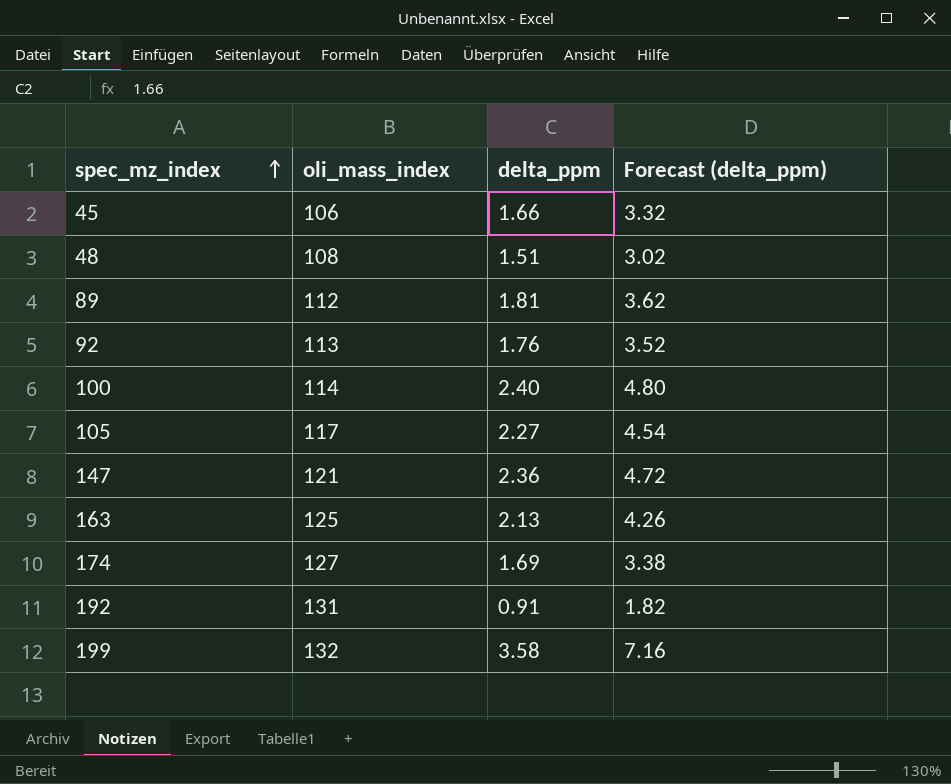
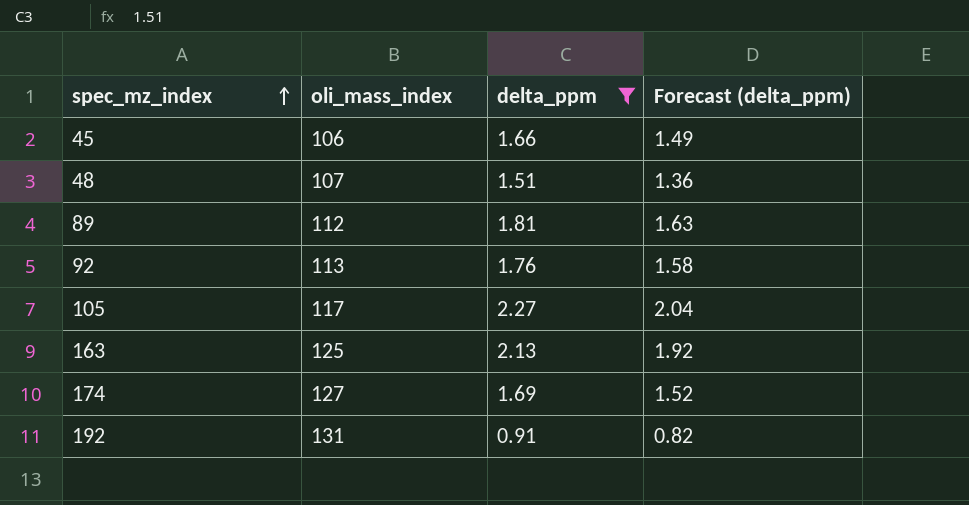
filter: none -> delta_ppm <= 2.27
column Forecast (delta_ppm) | formula: [delta_ppm] * 2 -> [delta_ppm] * 0.9
48 | oli_mass_index: 108 -> 107

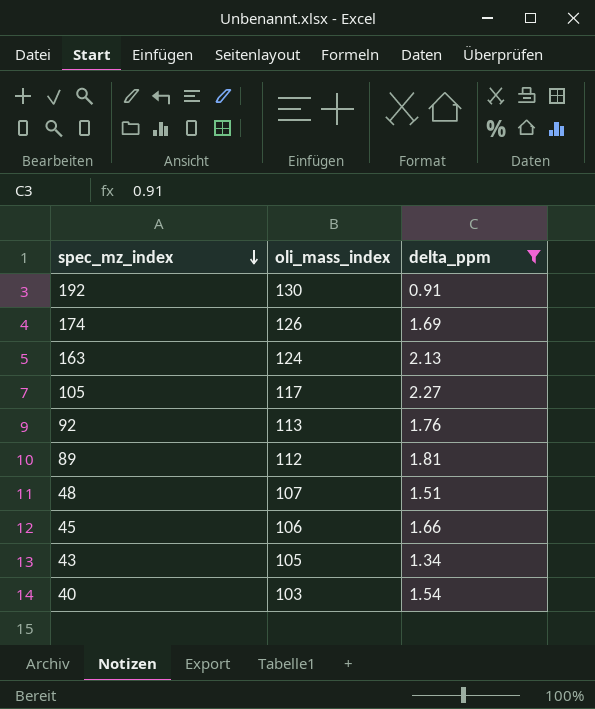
row order: spec_mz_index ascending -> spec_mz_index descending
column Forecast (delta_ppm) | formula: [delta_ppm] * 0.9 -> none
192 | oli_mass_index: 131 -> 130
174 | oli_mass_index: 127 -> 126
163 | oli_mass_index: 125 -> 124
row 43: none -> 105 | 1.34
row 40: none -> 103 | 1.54

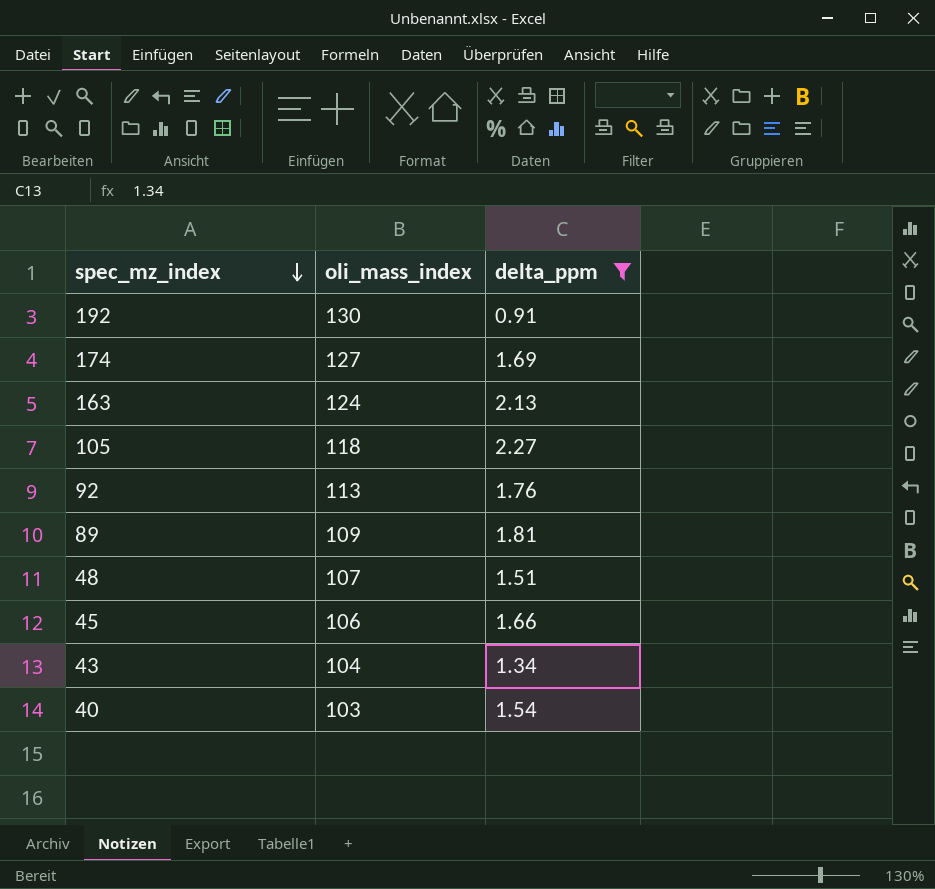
174 | oli_mass_index: 126 -> 127
105 | oli_mass_index: 117 -> 118
89 | oli_mass_index: 112 -> 109
43 | oli_mass_index: 105 -> 104

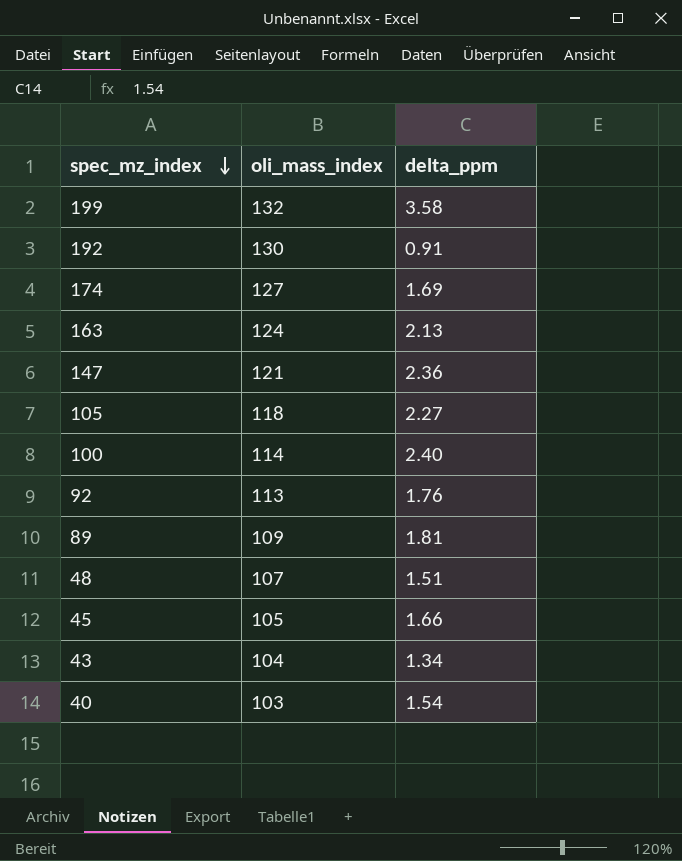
filter: delta_ppm <= 2.27 -> none
45 | oli_mass_index: 106 -> 105

